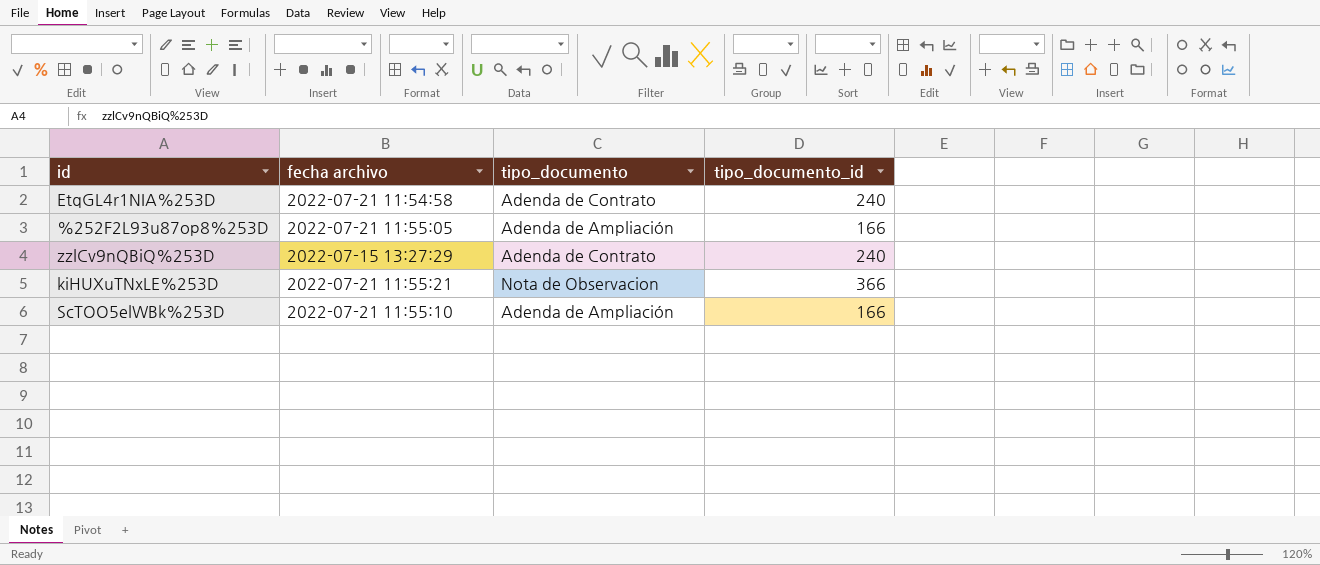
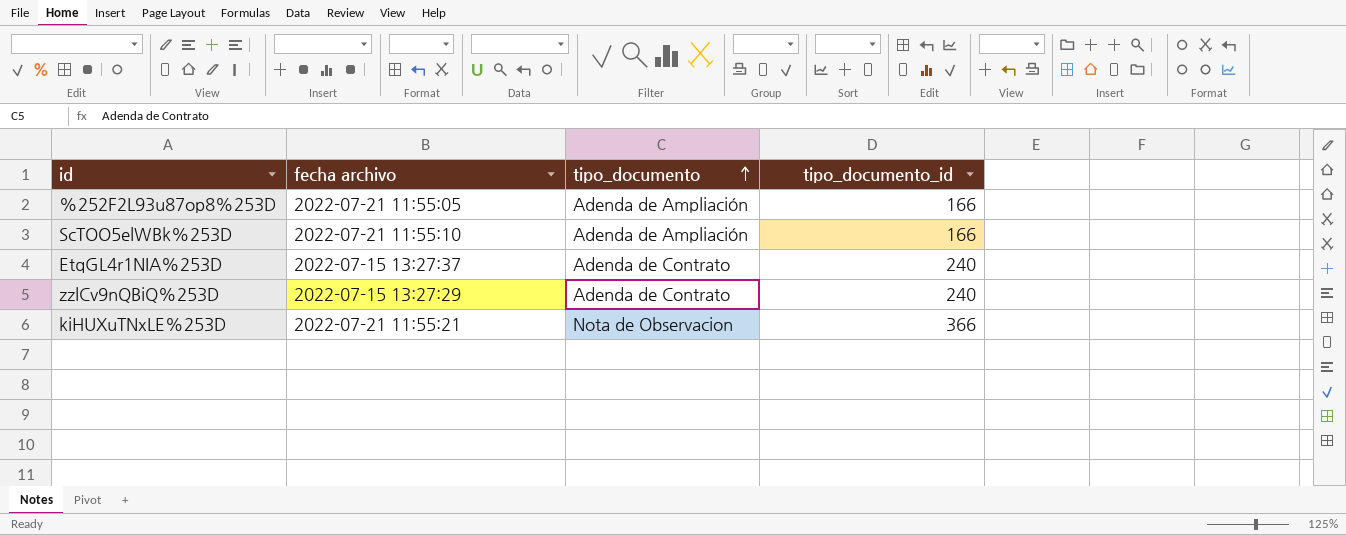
row order: none -> tipo_documento ascending
EtqGL4r1NIA%253D | fecha archivo: 2022-07-21 11:54:58 -> 2022-07-15 13:27:37

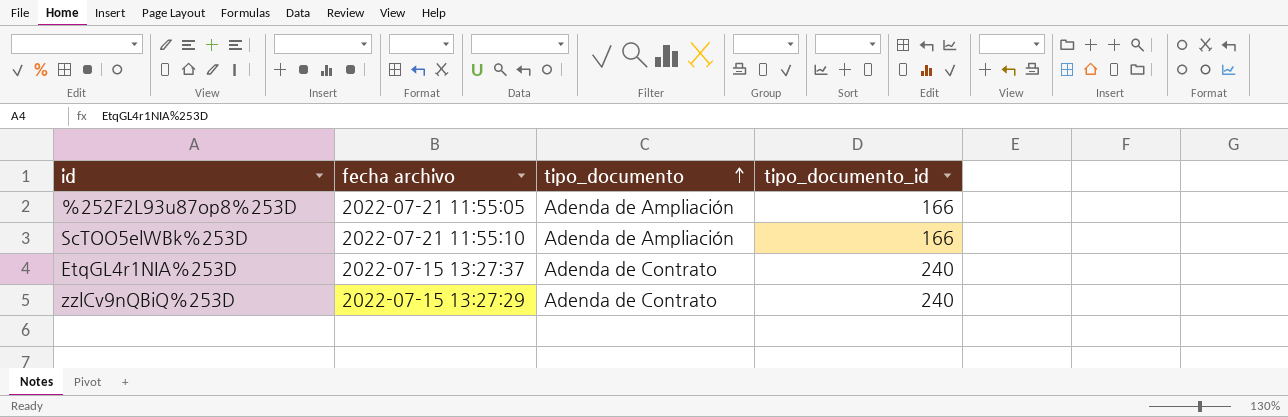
row kiHUXuTNxLE%253D: 2022-07-21 11:55:21 | Nota de Observacion | 366 -> none

